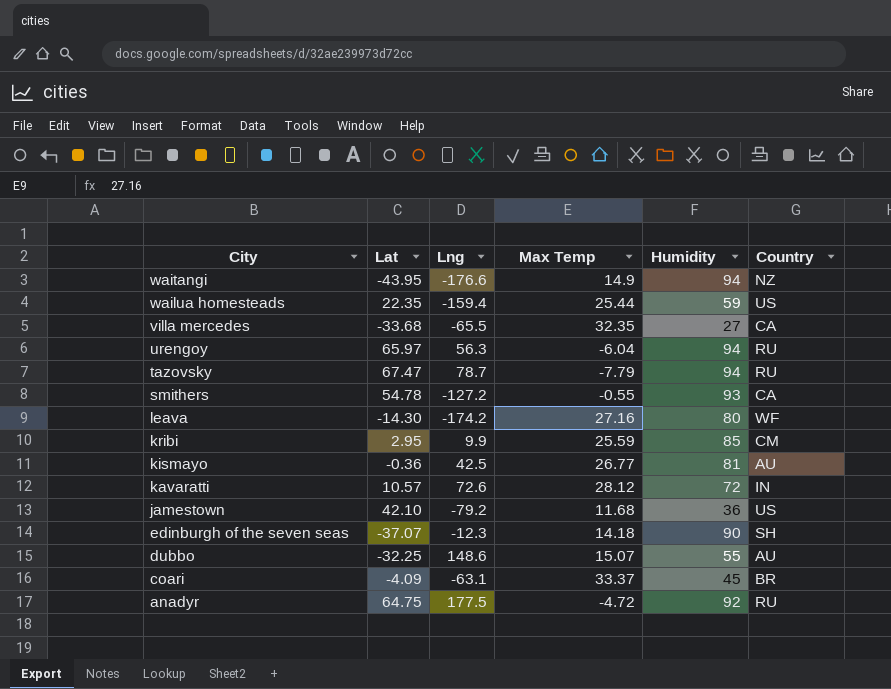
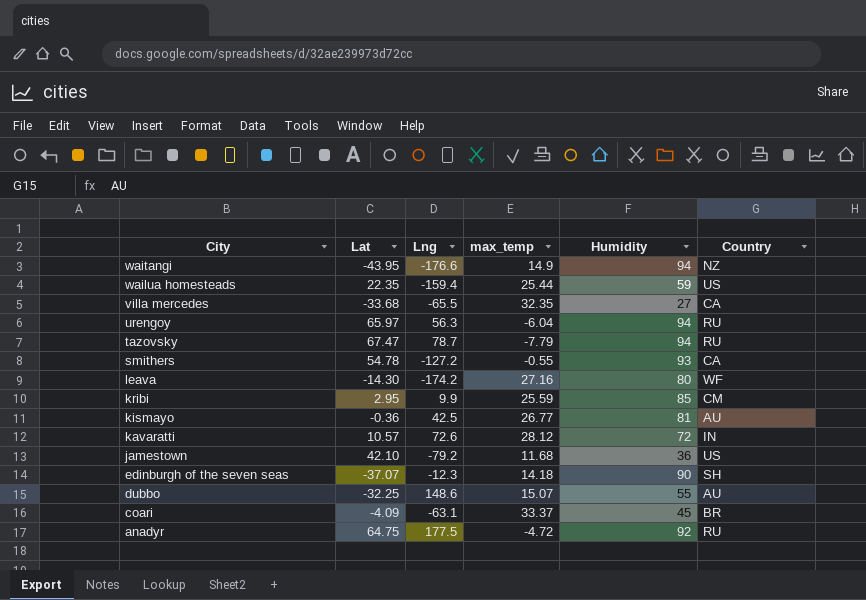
column name: Max Temp -> max_temp

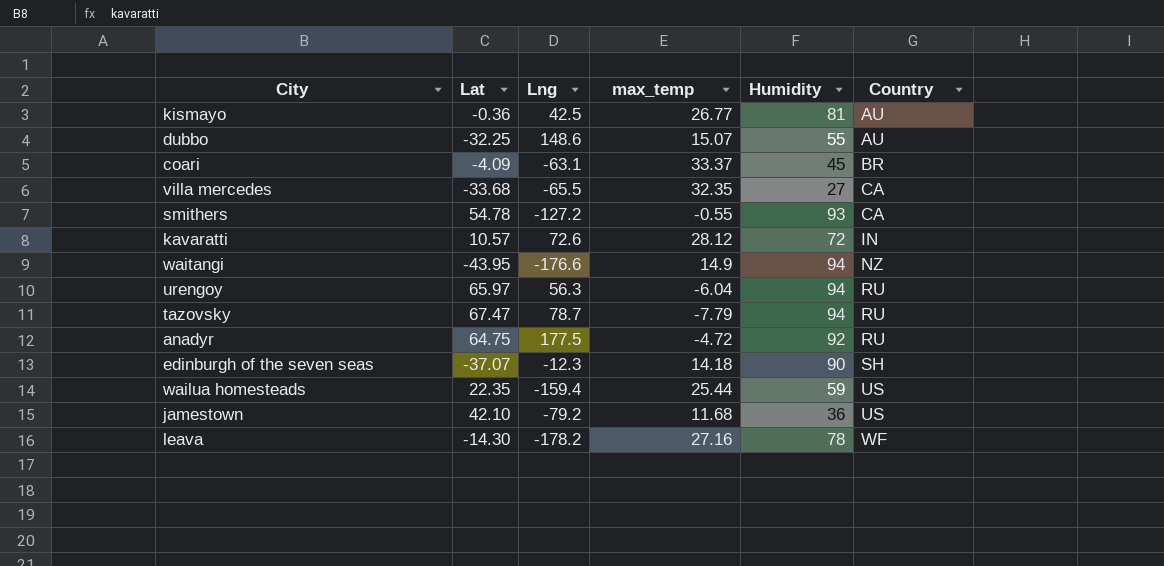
row order: City descending -> Country ascending
row kribi: 2.95 | 9.9 | 25.59 | 85 | CM -> none
leava | Lng: -174.2 -> -178.2
leava | Humidity: 80 -> 78

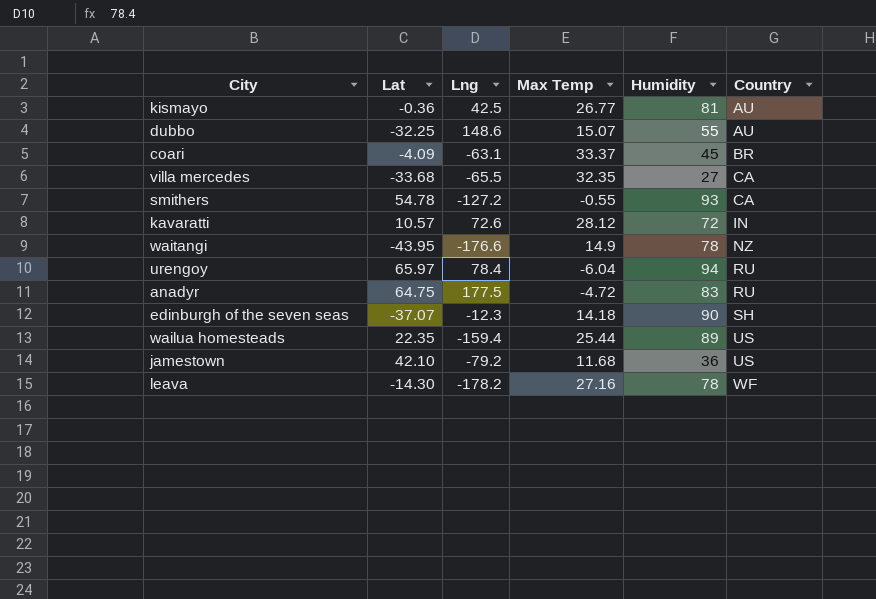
column name: max_temp -> Max Temp
row tazovsky: 67.47 | 78.7 | -7.79 | 94 | RU -> none
waitangi | Humidity: 94 -> 78
urengoy | Lng: 56.3 -> 78.4
anadyr | Humidity: 92 -> 83
wailua homesteads | Humidity: 59 -> 89

